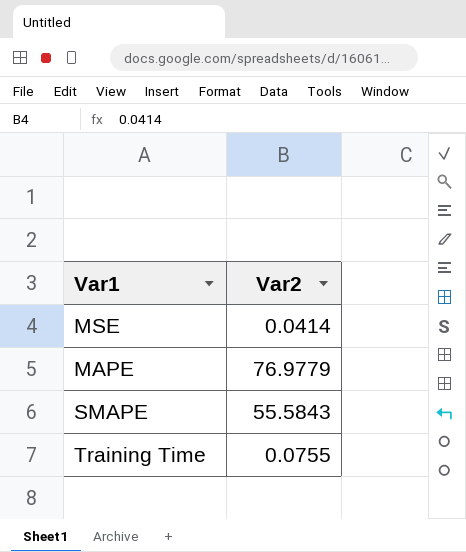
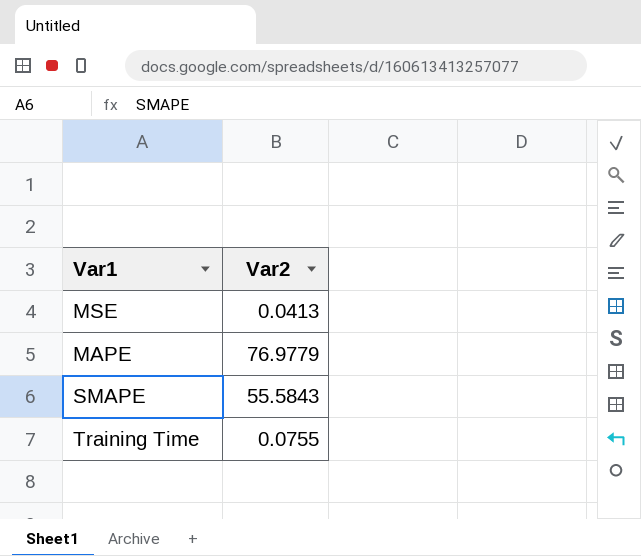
MSE | Var2: 0.0414 -> 0.0413

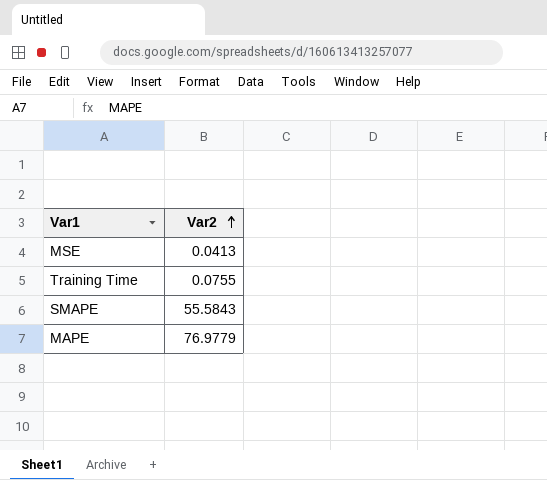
row order: none -> Var2 ascending

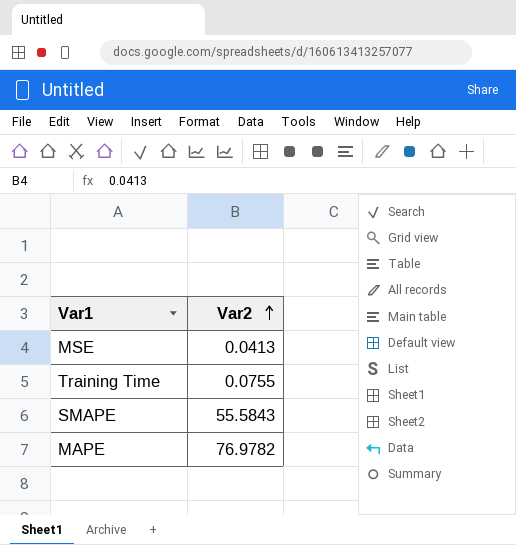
MAPE | Var2: 76.9779 -> 76.9782

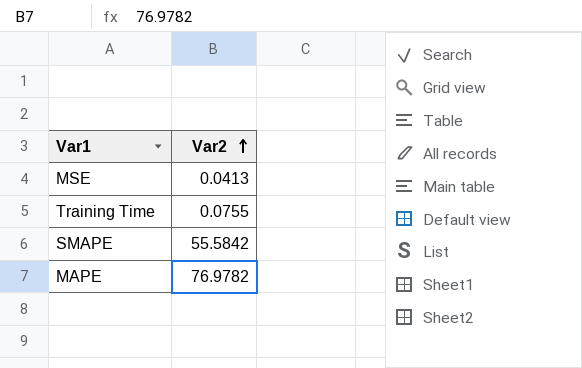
SMAPE | Var2: 55.5843 -> 55.5842

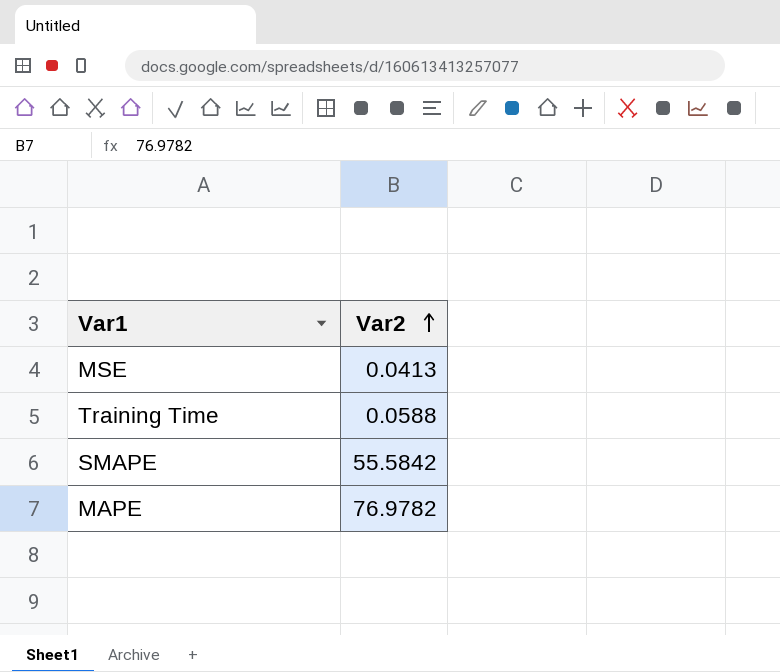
Training Time | Var2: 0.0755 -> 0.0588

